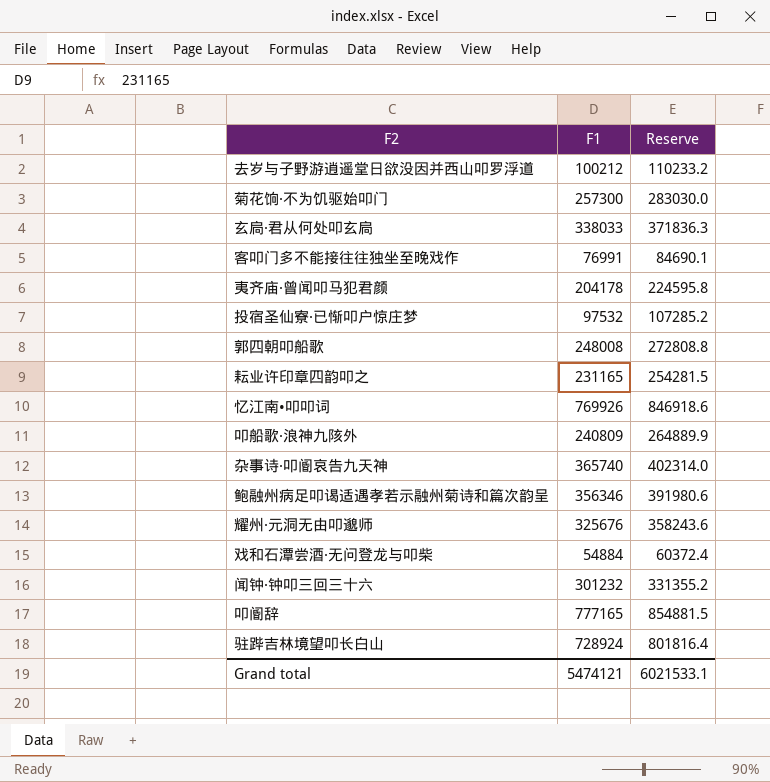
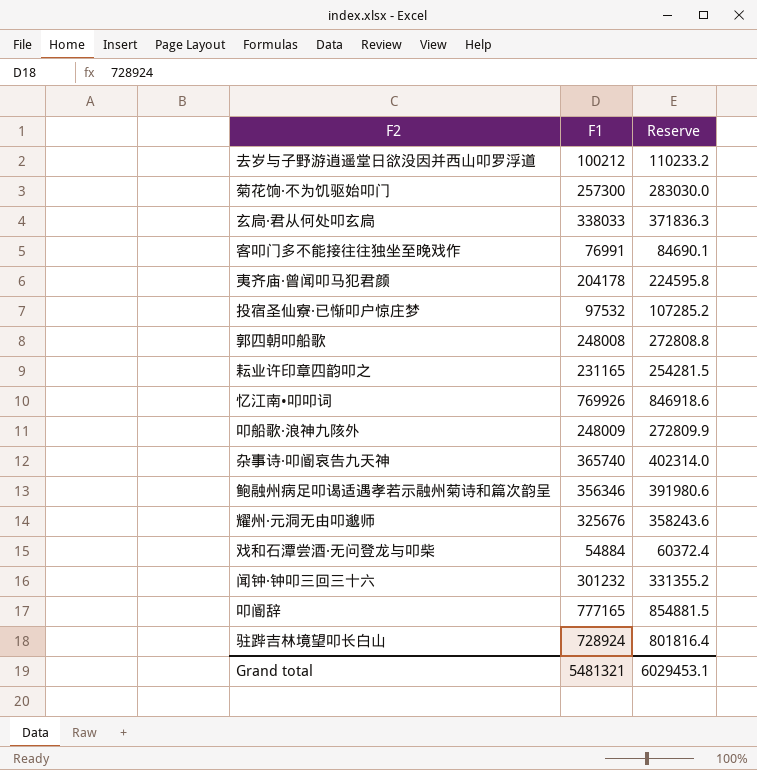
叩船歌·浪神九陔外 | F1: 240809 -> 248009
叩船歌·浪神九陔外 | Reserve: 264889.9 -> 272809.9
Grand total | F1: 5474121 -> 5481321
Grand total | Reserve: 6021533.1 -> 6029453.1

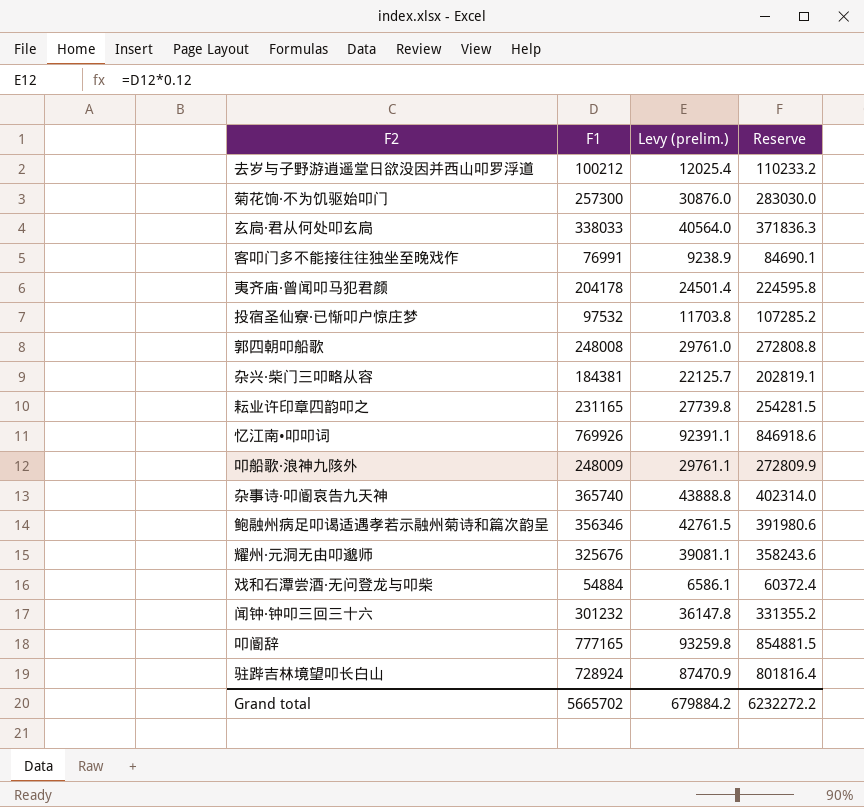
column Levy (prelim.) | formula: none -> [F1] * 0.12
row 杂兴·柴门三叩略从容: none -> 184381 | 22125.7 | 202819.1
Grand total | F1: 5481321 -> 5665702
Grand total | Reserve: 6029453.1 -> 6232272.2

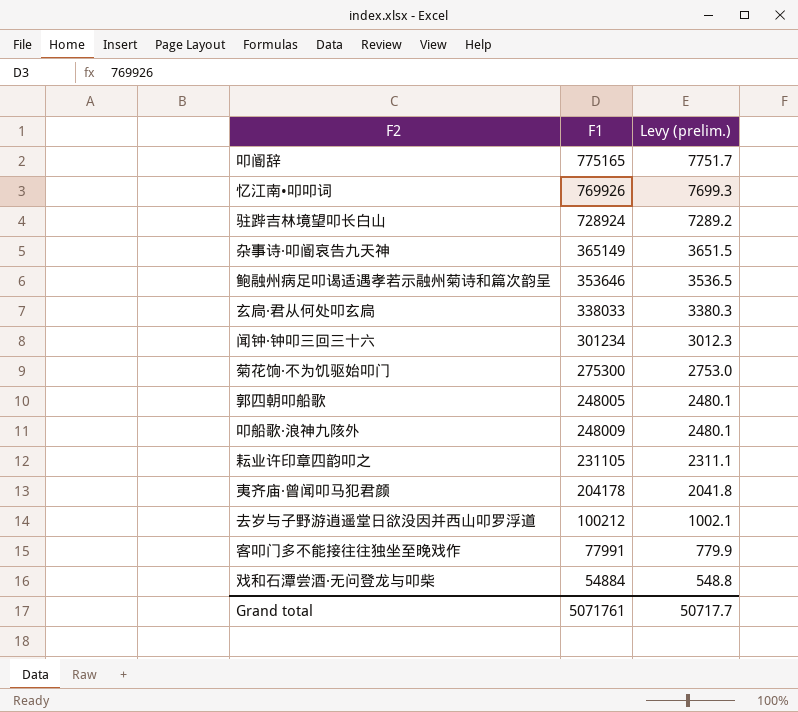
row order: none -> Levy (prelim.) descending
column Reserve | formula: [F1] * 1.1 -> none
column Levy (prelim.) | formula: [F1] * 0.12 -> [F1] * 0.01
row 投宿圣仙寮·已惭叩户惊庄梦: 97532 | 11703.8 | 107285.2 -> none
row 杂兴·柴门三叩略从容: 184381 | 22125.7 | 202819.1 -> none
row 耀州·元洞无由叩邈师: 325676 | 39081.1 | 358243.6 -> none
叩阍辞 | F1: 777165 -> 775165
杂事诗·叩阍哀告九天神 | F1: 365740 -> 365149
鲍融州病足叩谒适遇孝若示融州菊诗和篇次韵呈 | F1: 356346 -> 353646
闻钟·钟叩三回三十六 | F1: 301232 -> 301234
菊花饷·不为饥驱始叩门 | F1: 257300 -> 275300
郭四朝叩船歌 | F1: 248008 -> 248005
耘业许印章四韵叩之 | F1: 231165 -> 231105
客叩门多不能接往往独坐至晚戏作 | F1: 76991 -> 77991
Grand total | F1: 5665702 -> 5071761
Grand total | Levy (prelim.): 679884.2 -> 50717.7

